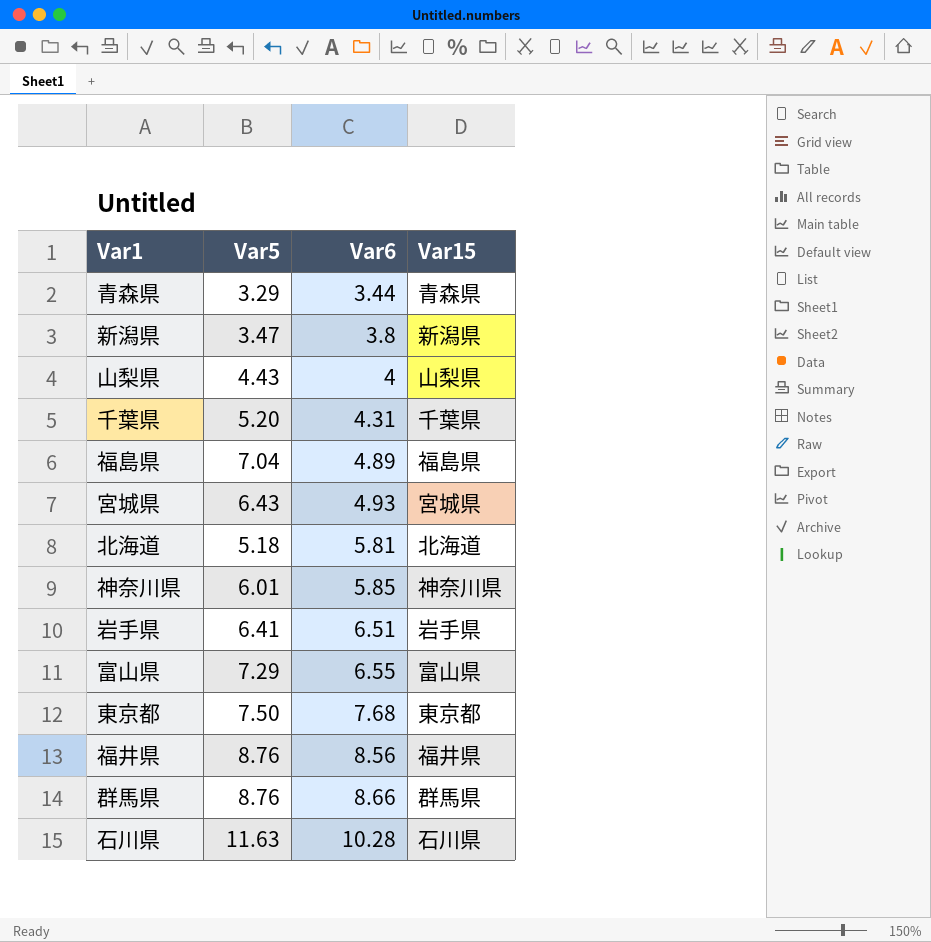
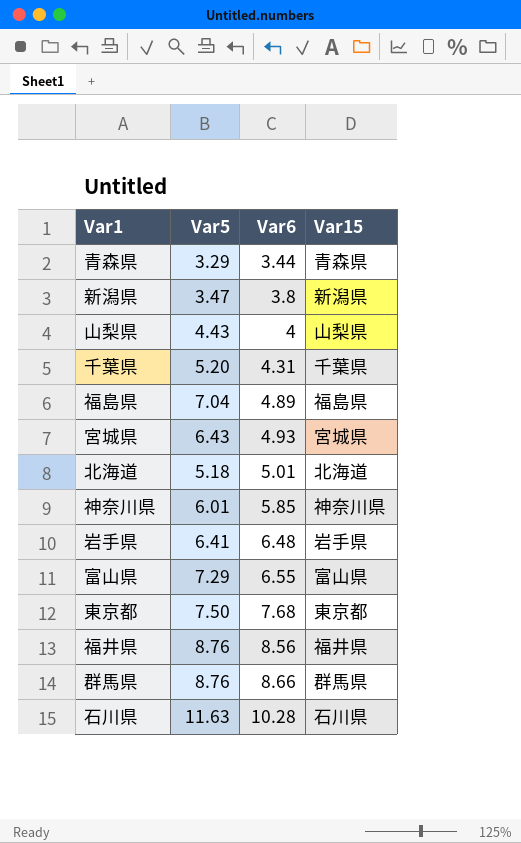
北海道 | Var6: 5.81 -> 5.01
岩手県 | Var6: 6.51 -> 6.48

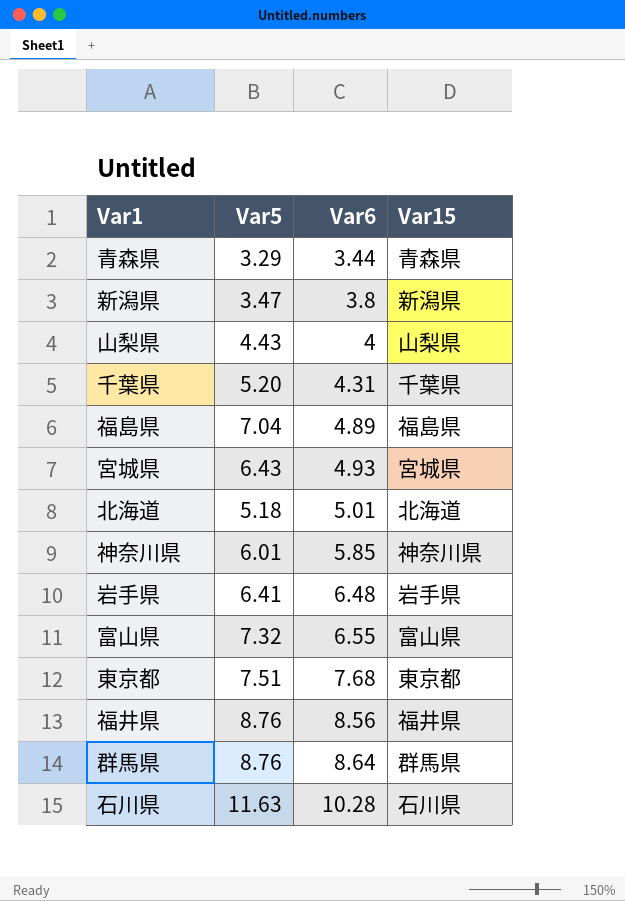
富山県 | Var5: 7.29 -> 7.32
東京都 | Var5: 7.50 -> 7.51
群馬県 | Var6: 8.66 -> 8.64

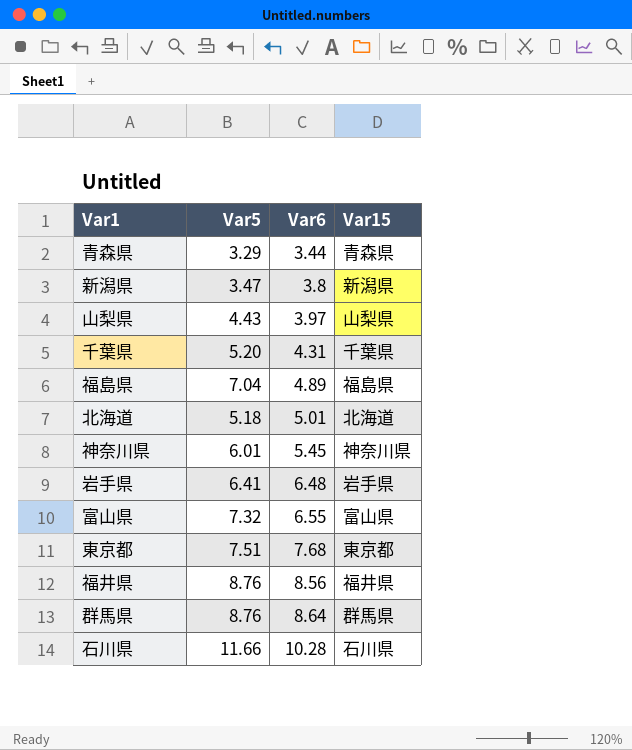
row 宮城県: 6.43 | 4.93 | 宮城県 -> none
山梨県 | Var6: 4 -> 3.97
神奈川県 | Var6: 5.85 -> 5.45
石川県 | Var5: 11.63 -> 11.66

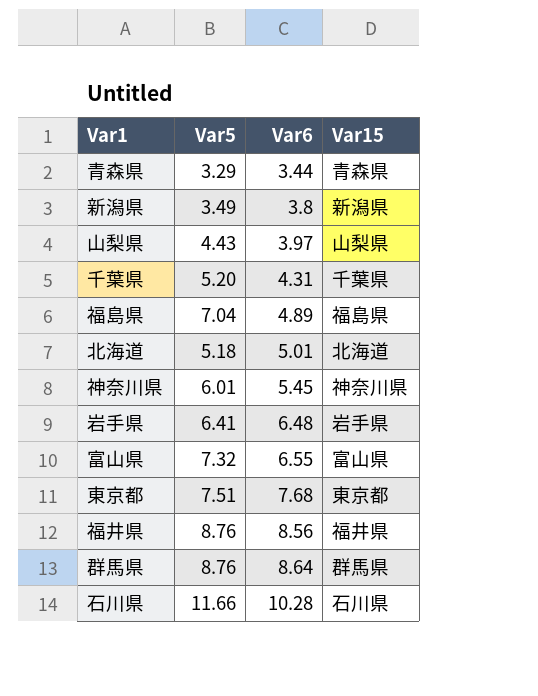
新潟県 | Var5: 3.47 -> 3.49

